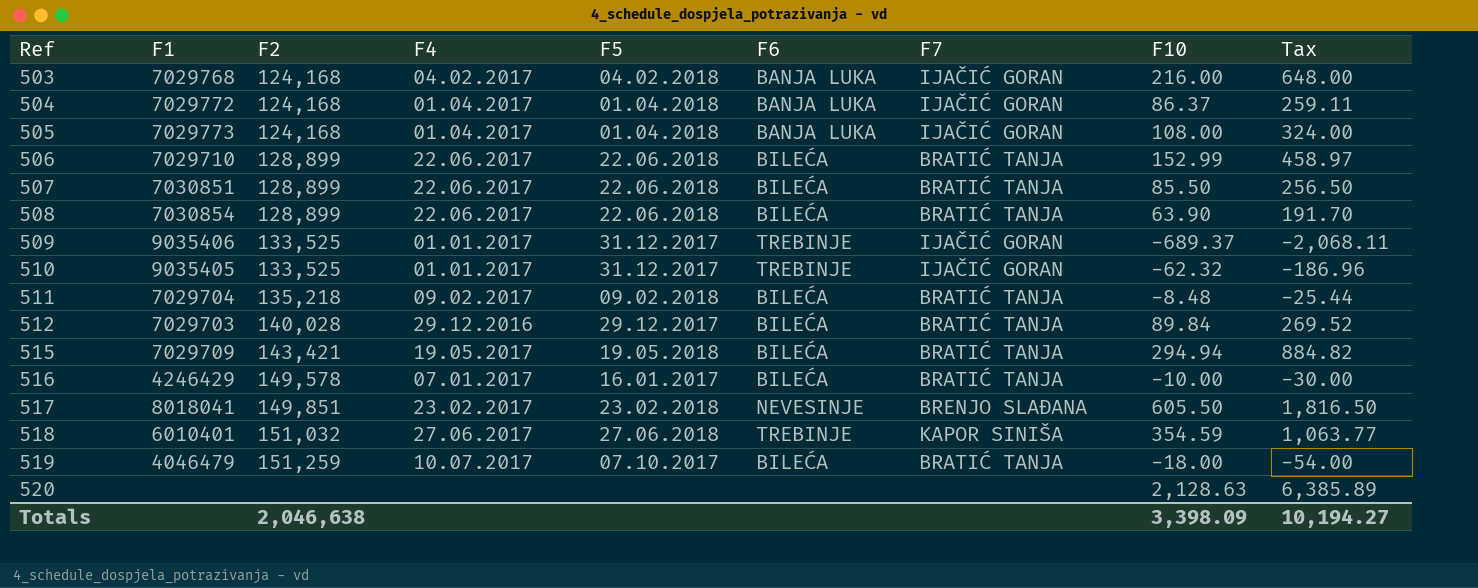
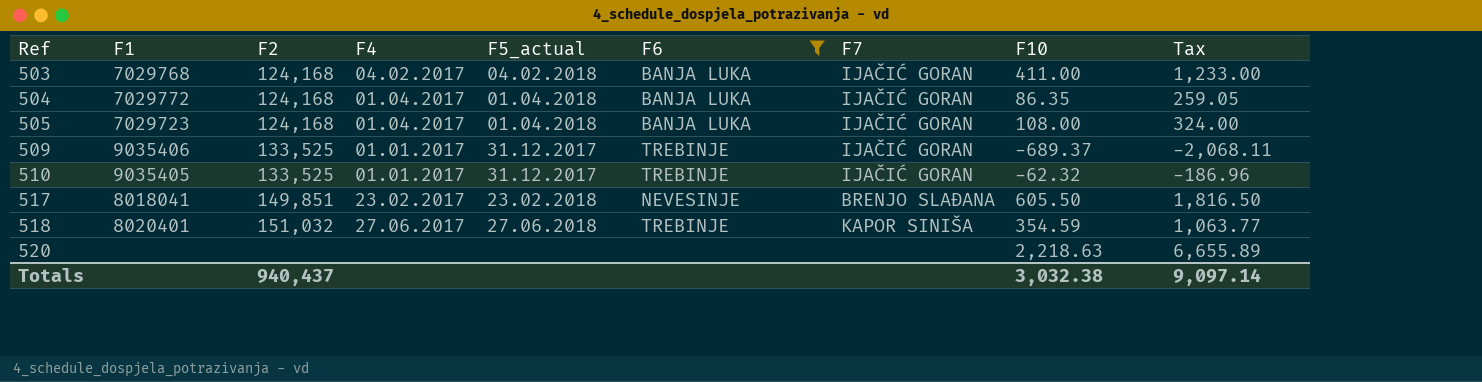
filter: none -> F6 != BILEĆA
column name: F5 -> F5_actual
503 | F10: 216.00 -> 411.00
503 | Tax: 648.00 -> 1,233.00
504 | F10: 86.37 -> 86.35
504 | Tax: 259.11 -> 259.05
505 | F1: 7029773 -> 7029723
518 | F1: 6010401 -> 8020401
520 | F10: 2,128.63 -> 2,218.63
520 | Tax: 6,385.89 -> 6,655.89
Totals | F2: 2,046,638 -> 940,437
Totals | F10: 3,398.09 -> 3,032.38
Totals | Tax: 10,194.27 -> 9,097.14

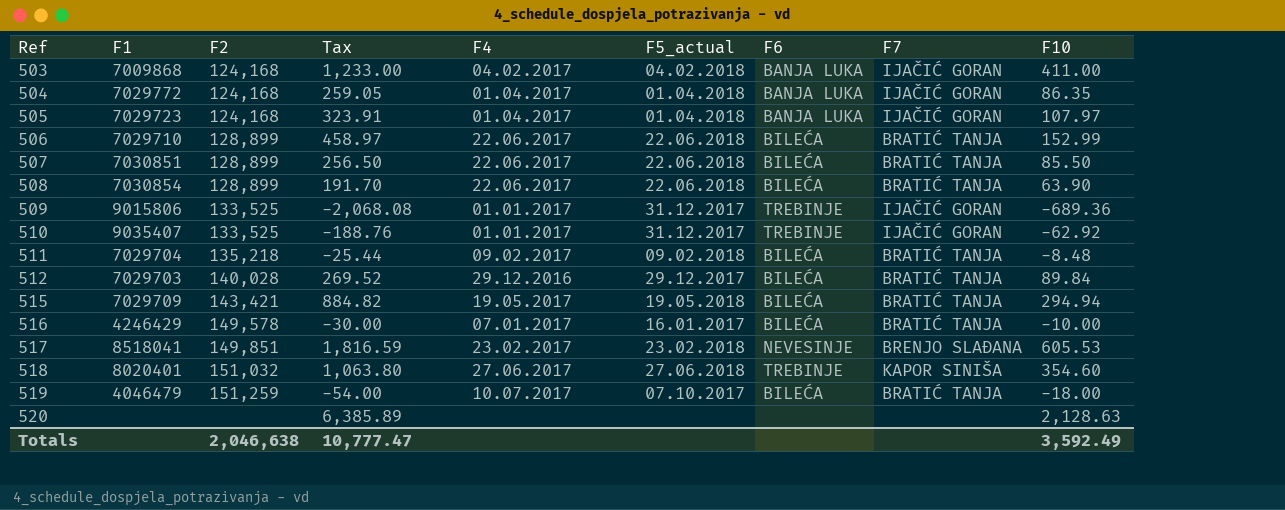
filter: F6 != BILEĆA -> none
column Tax | position: 9 -> 4
503 | F1: 7029768 -> 7009868
505 | Tax: 324.00 -> 323.91
505 | F10: 108.00 -> 107.97
509 | F1: 9035406 -> 9015806
509 | Tax: -2,068.11 -> -2,068.08
509 | F10: -689.37 -> -689.36
510 | F1: 9035405 -> 9035407
510 | Tax: -186.96 -> -188.76
510 | F10: -62.32 -> -62.92
517 | F1: 8018041 -> 8518041
517 | Tax: 1,816.50 -> 1,816.59
517 | F10: 605.50 -> 605.53
518 | Tax: 1,063.77 -> 1,063.80
518 | F10: 354.59 -> 354.60
520 | Tax: 6,655.89 -> 6,385.89
520 | F10: 2,218.63 -> 2,128.63
Totals | F2: 940,437 -> 2,046,638
Totals | Tax: 9,097.14 -> 10,777.47
Totals | F10: 3,032.38 -> 3,592.49

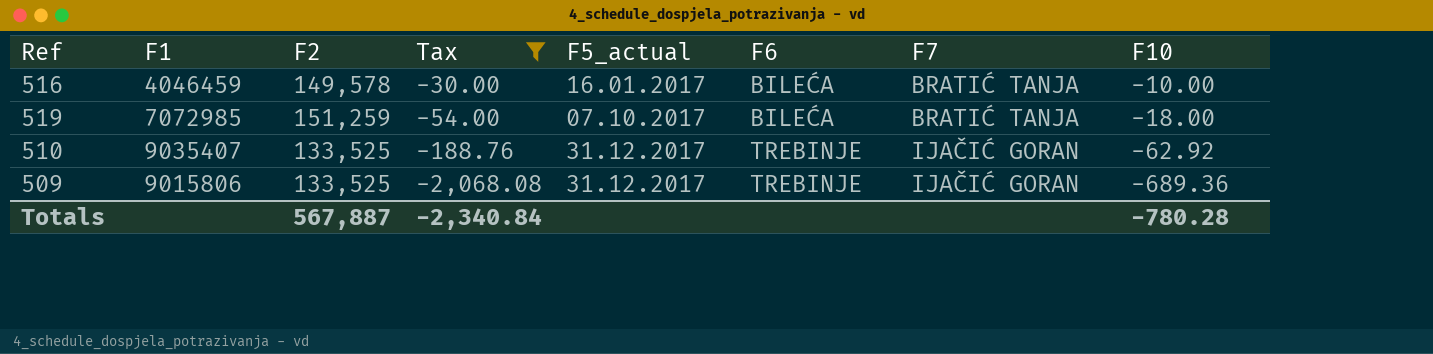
filter: none -> Tax <= -30.00
row order: Ref ascending -> Tax descending
column F4 | position: 5 -> none
516 | F1: 4246429 -> 4046459
519 | F1: 4046479 -> 7072985
Totals | F2: 2,046,638 -> 567,887
Totals | Tax: 10,777.47 -> -2,340.84
Totals | F10: 3,592.49 -> -780.28

